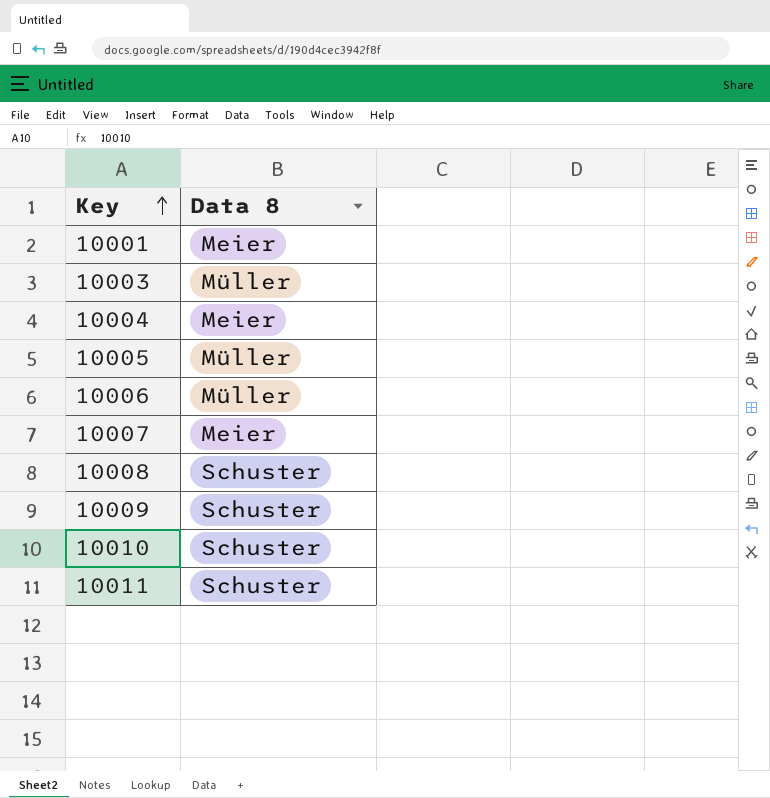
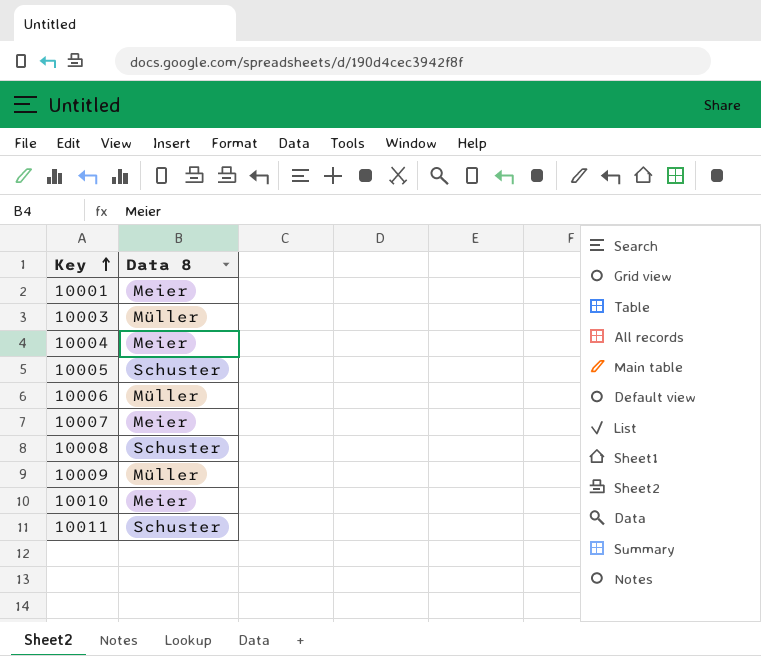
10005 | Data 8: Müller -> Schuster
10009 | Data 8: Schuster -> Müller
10010 | Data 8: Schuster -> Meier

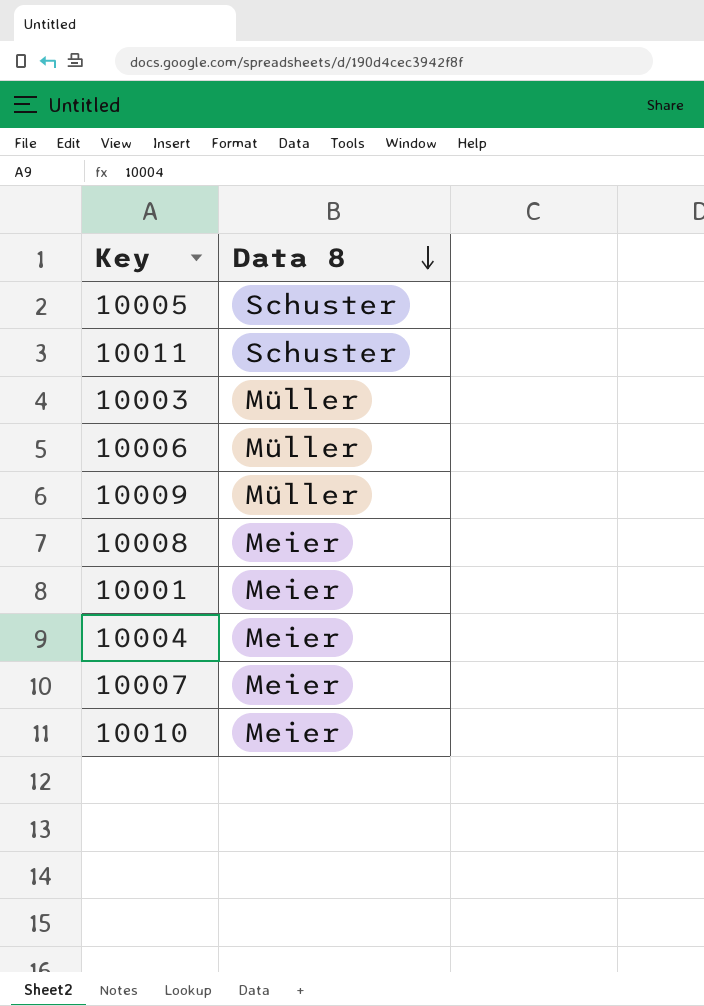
row order: Key ascending -> Data 8 descending
10008 | Data 8: Schuster -> Meier

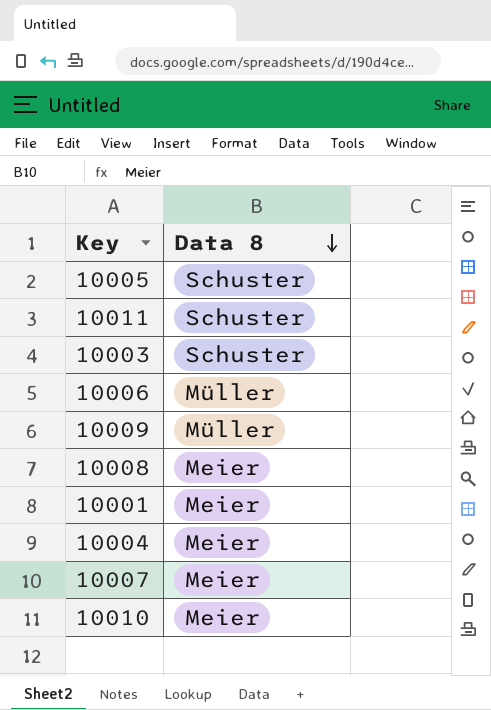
10003 | Data 8: Müller -> Schuster

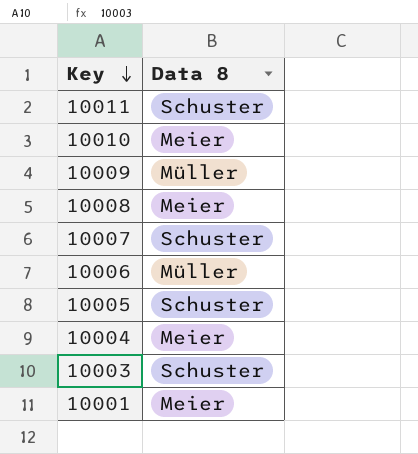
row order: Data 8 descending -> Key descending
10007 | Data 8: Meier -> Schuster

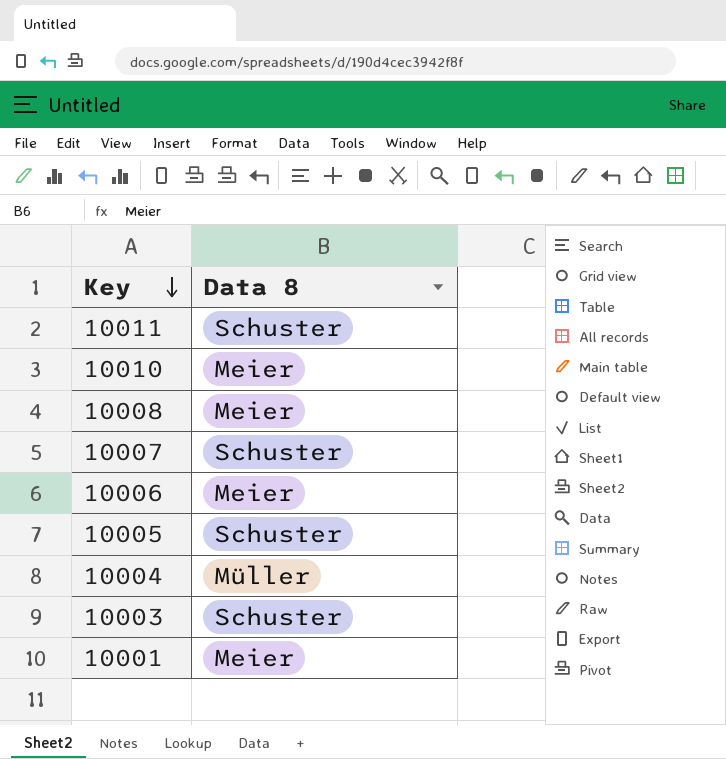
row 10009: Müller -> none
10006 | Data 8: Müller -> Meier
10004 | Data 8: Meier -> Müller

